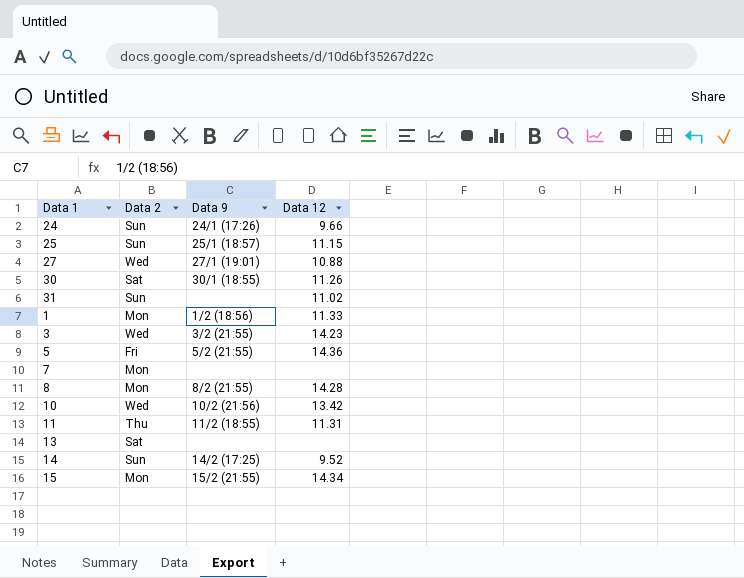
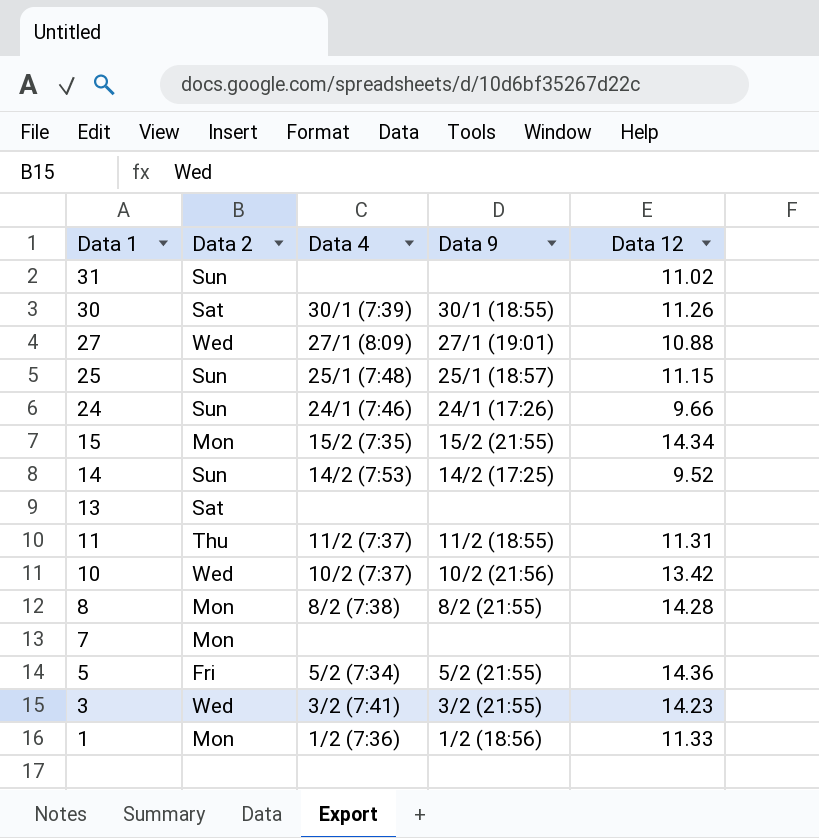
row order: none -> Data 1 descending
column Data 4 | position: none -> 3

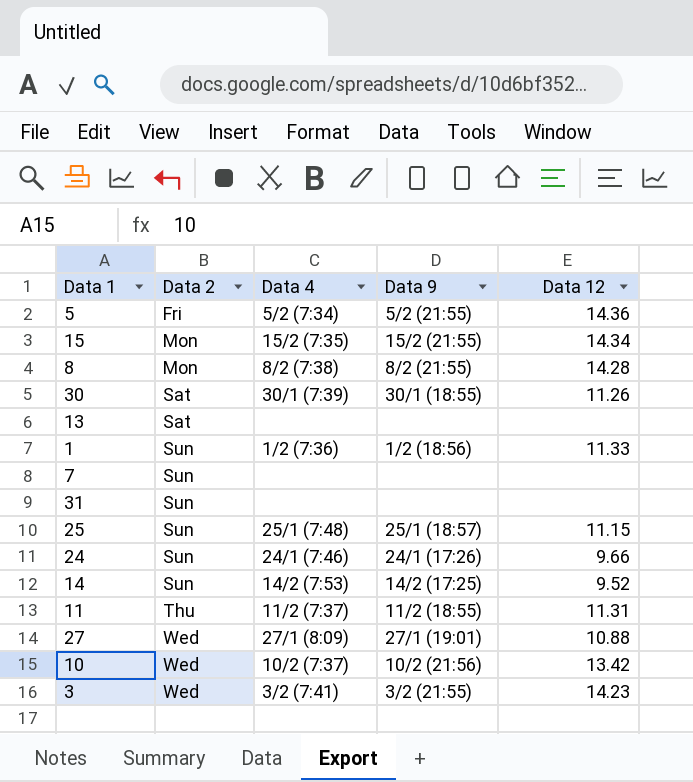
row order: Data 1 descending -> Data 2 ascending
1 | Data 2: Mon -> Sun
7 | Data 2: Mon -> Sun
31 | Data 12: 11.02 -> none

